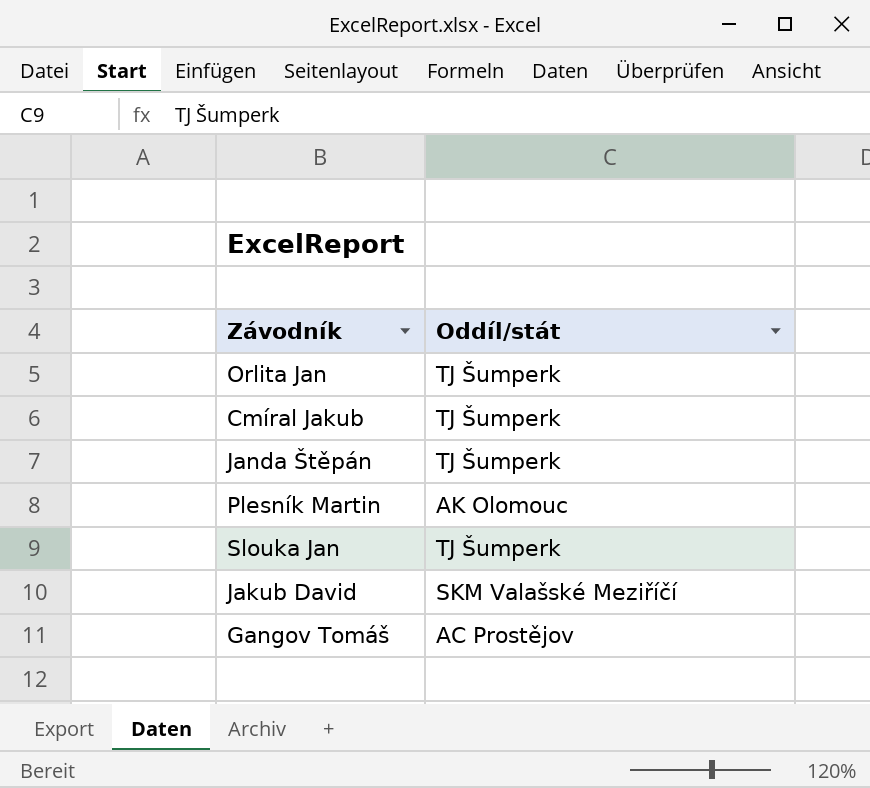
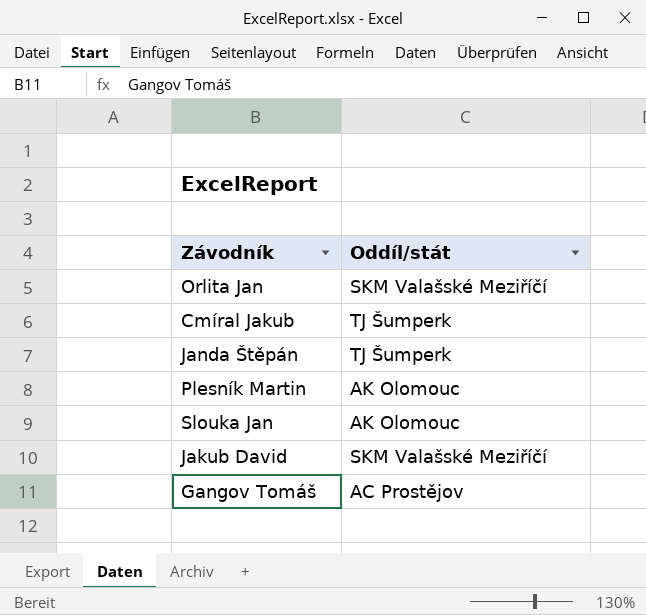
Orlita Jan | Oddíl/stát: TJ Šumperk -> SKM Valašské Meziříčí
Slouka Jan | Oddíl/stát: TJ Šumperk -> AK Olomouc

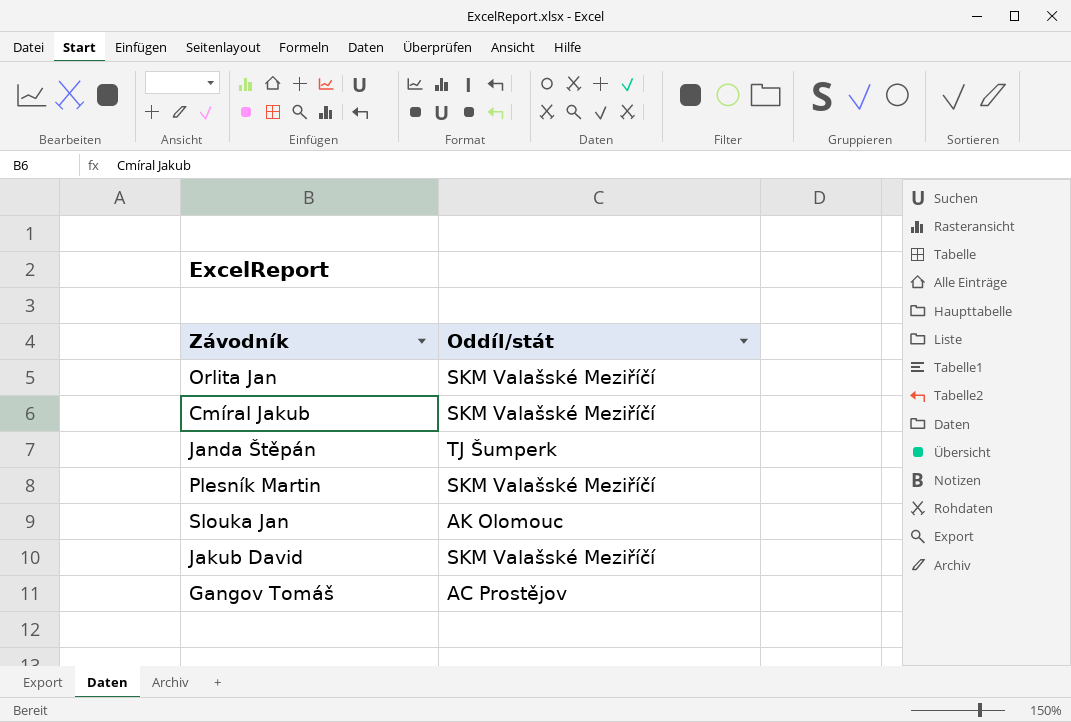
Cmíral Jakub | Oddíl/stát: TJ Šumperk -> SKM Valašské Meziříčí
Plesník Martin | Oddíl/stát: AK Olomouc -> SKM Valašské Meziříčí

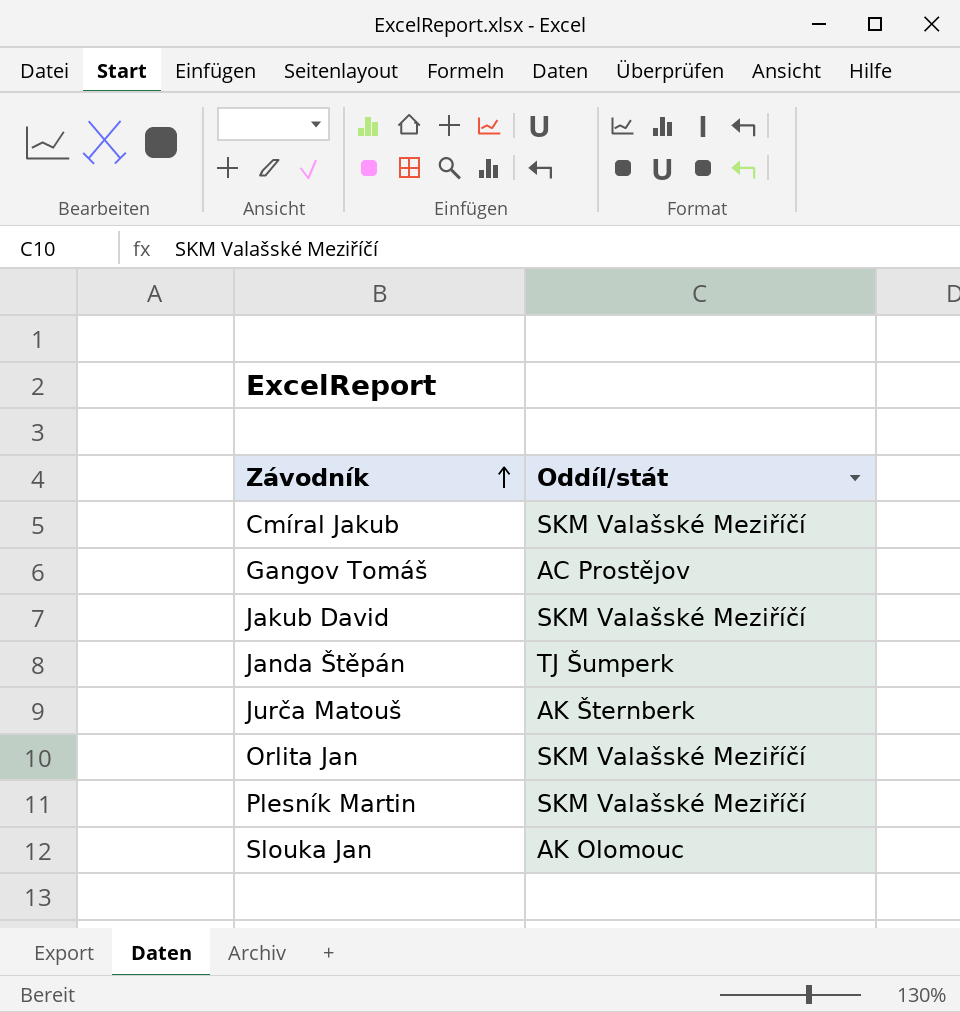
row order: none -> Závodník ascending
row Jurča Matouš: none -> AK Šternberk

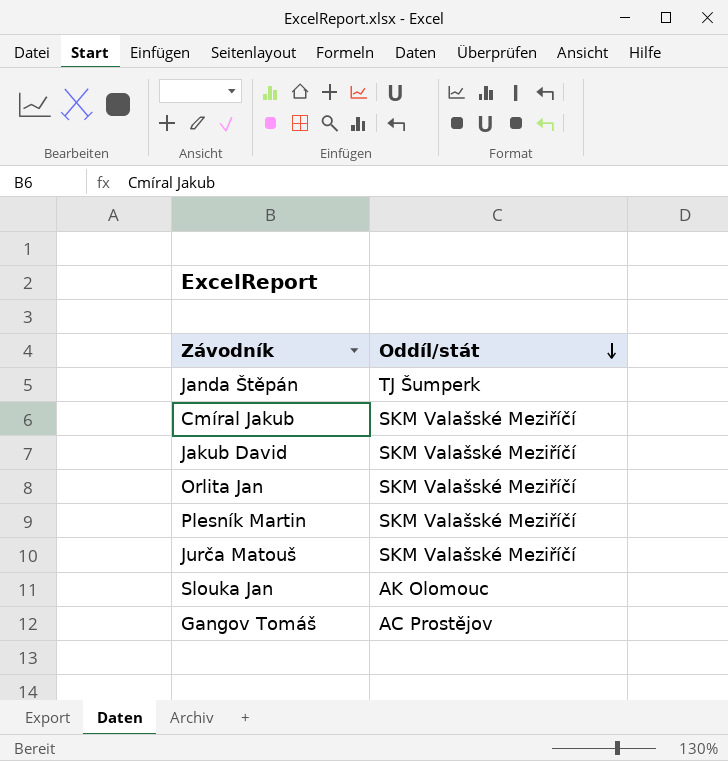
row order: Závodník ascending -> Oddíl/stát descending
Jurča Matouš | Oddíl/stát: AK Šternberk -> SKM Valašské Meziříčí

